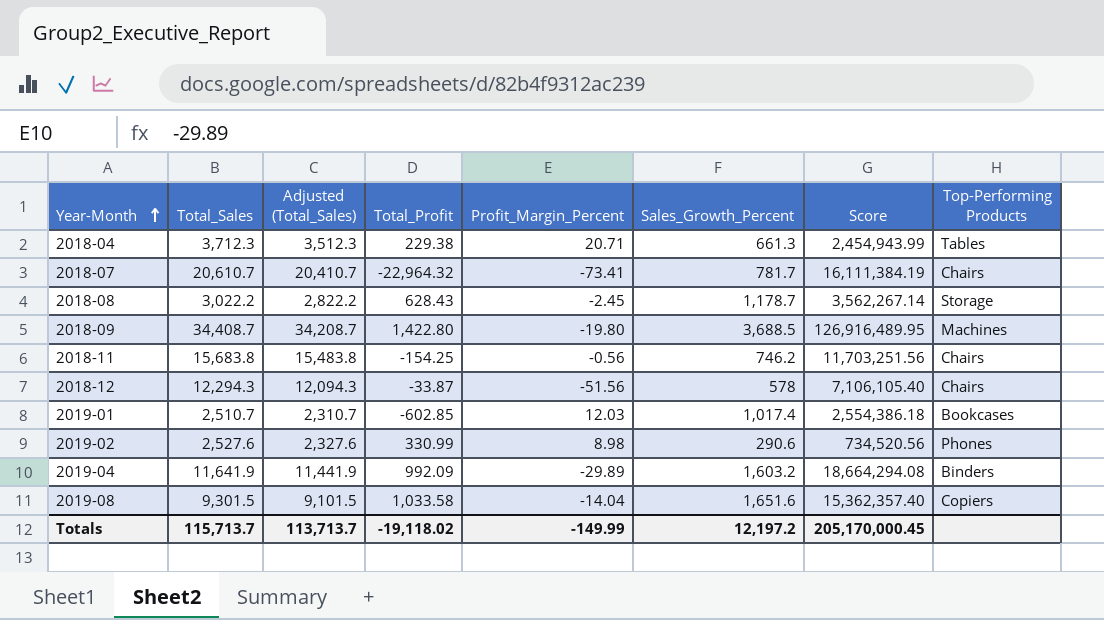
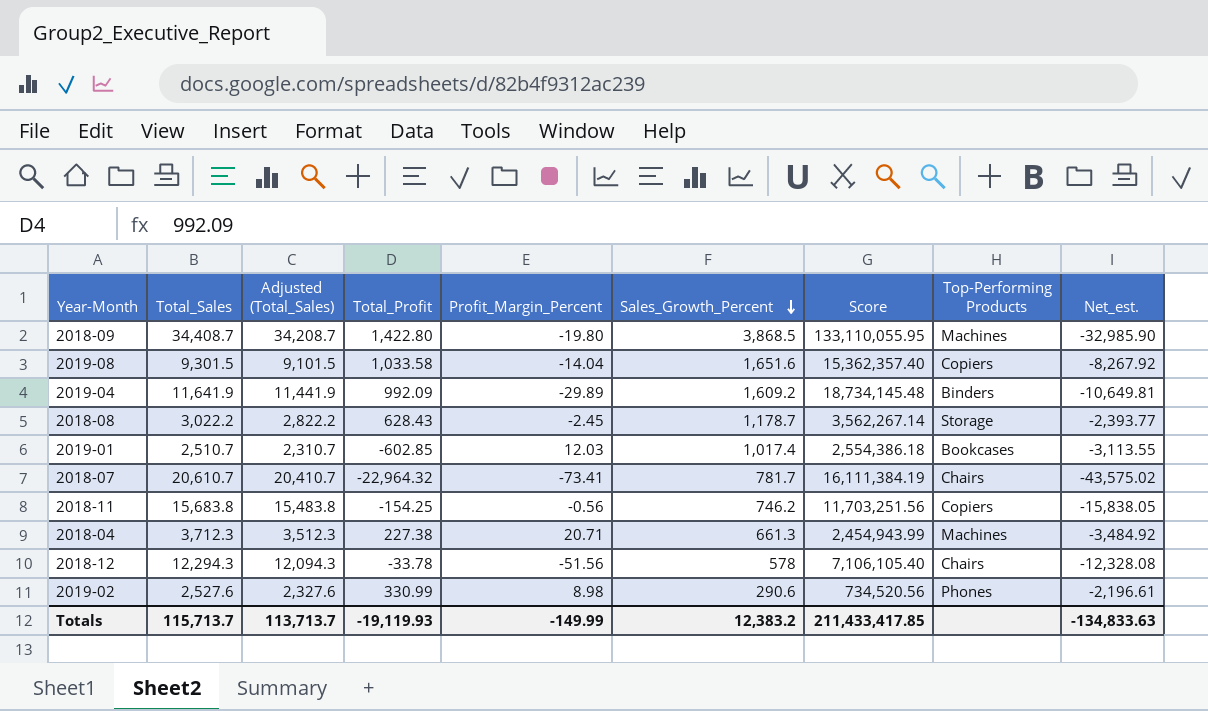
row order: Year-Month ascending -> Sales_Growth_Percent descending
column Net_est. | formula: none -> [Total_Profit] - [Total_Sales]
2018-09 | Sales_Growth_Percent: 3,688.5 -> 3,868.5
2018-09 | Score: 126,916,489.95 -> 133,110,055.95
2019-04 | Sales_Growth_Percent: 1,603.2 -> 1,609.2
2019-04 | Score: 18,664,294.08 -> 18,734,145.48
2018-11 | Top-Performing Products: Chairs -> Copiers
2018-04 | Total_Profit: 229.38 -> 227.38
2018-04 | Top-Performing Products: Tables -> Machines
2018-12 | Total_Profit: -33.87 -> -33.78
Totals | Total_Profit: -19,118.02 -> -19,119.93
Totals | Sales_Growth_Percent: 12,197.2 -> 12,383.2
Totals | Score: 205,170,000.45 -> 211,433,417.85

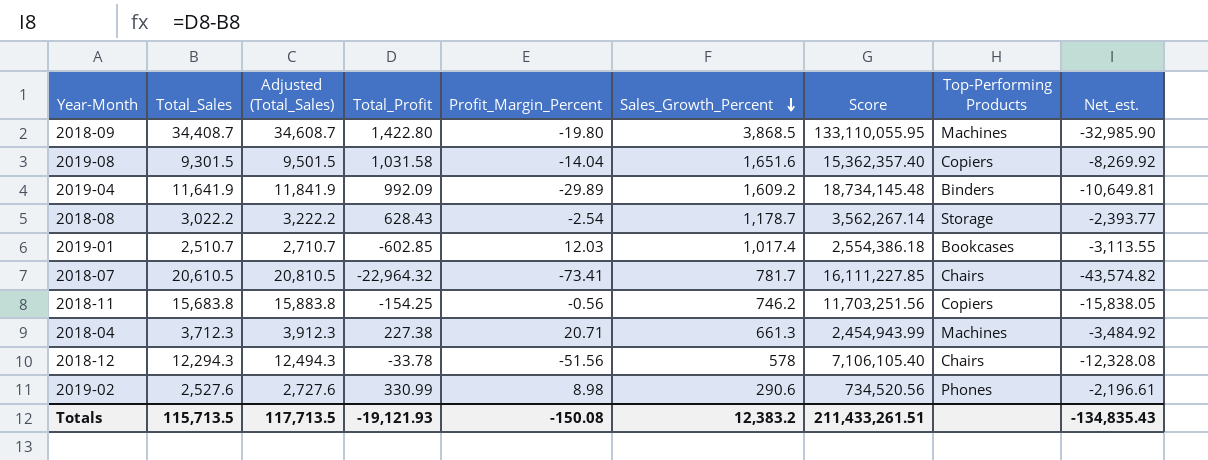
column Adjusted (Total_Sales) | formula: [Total_Sales] - 200 -> [Total_Sales] + 200
2019-08 | Total_Profit: 1,033.58 -> 1,031.58
2019-08 | Net_est.: -8,267.92 -> -8,269.92
2018-08 | Profit_Margin_Percent: -2.45 -> -2.54
2018-07 | Total_Sales: 20,610.7 -> 20,610.5
2018-07 | Score: 16,111,384.19 -> 16,111,227.85
2018-07 | Net_est.: -43,575.02 -> -43,574.82
Totals | Total_Sales: 115,713.7 -> 115,713.5
Totals | Adjusted (Total_Sales): 113,713.7 -> 117,713.5
Totals | Total_Profit: -19,119.93 -> -19,121.93
Totals | Profit_Margin_Percent: -149.99 -> -150.08
Totals | Score: 211,433,417.85 -> 211,433,261.51
Totals | Net_est.: -134,833.63 -> -134,835.43

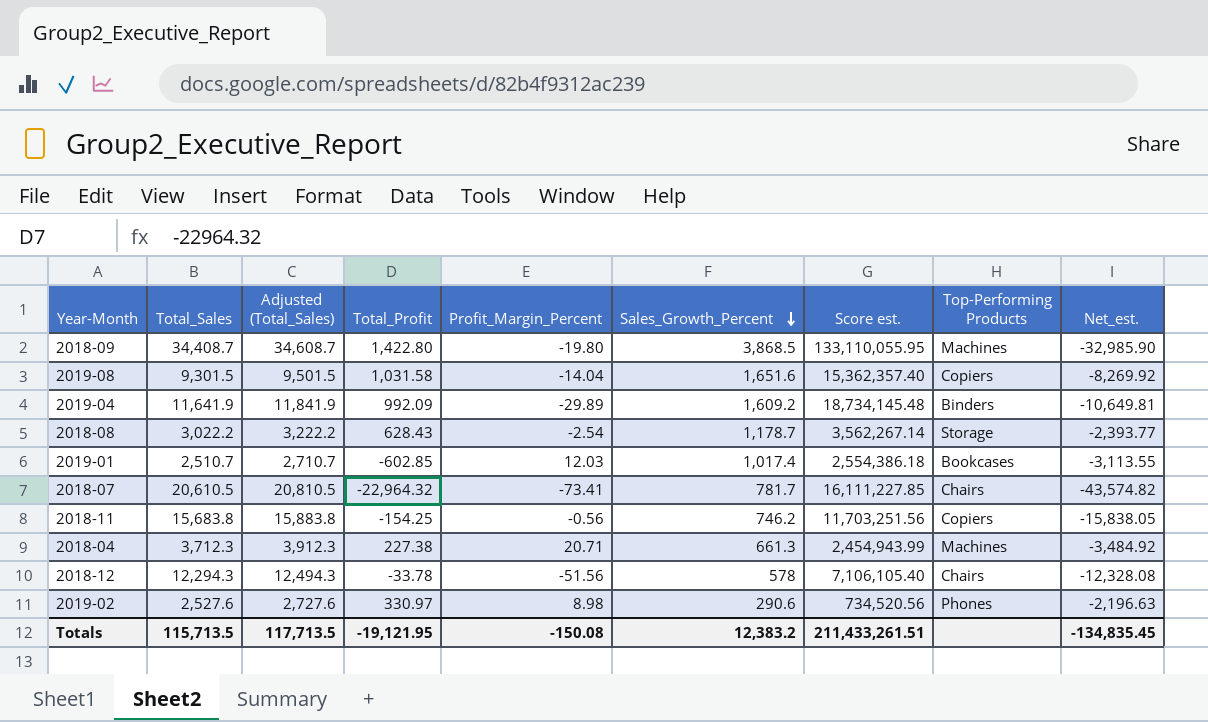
column name: Score -> Score est.
2019-02 | Total_Profit: 330.99 -> 330.97
2019-02 | Net_est.: -2,196.61 -> -2,196.63
Totals | Total_Profit: -19,121.93 -> -19,121.95
Totals | Net_est.: -134,835.43 -> -134,835.45

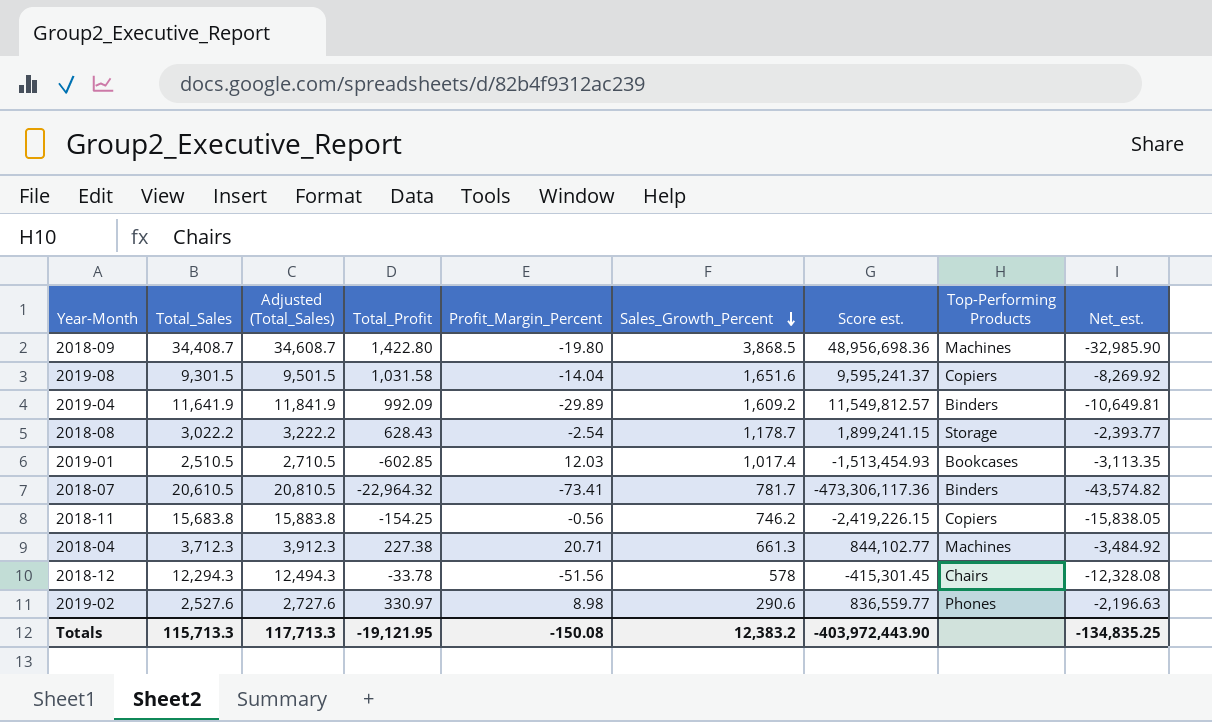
column Score est. | formula: [Total_Sales] * [Sales_Growth_Percent] -> [Total_Sales] * [Total_Profit]
2019-01 | Total_Sales: 2,510.7 -> 2,510.5
2019-01 | Adjusted (Total_Sales): 2,710.7 -> 2,710.5
2019-01 | Net_est.: -3,113.55 -> -3,113.35
2018-07 | Top-Performing Products: Chairs -> Binders
Totals | Total_Sales: 115,713.5 -> 115,713.3
Totals | Adjusted (Total_Sales): 117,713.5 -> 117,713.3
Totals | Score est.: 211,433,261.51 -> -403,972,443.90
Totals | Net_est.: -134,835.45 -> -134,835.25

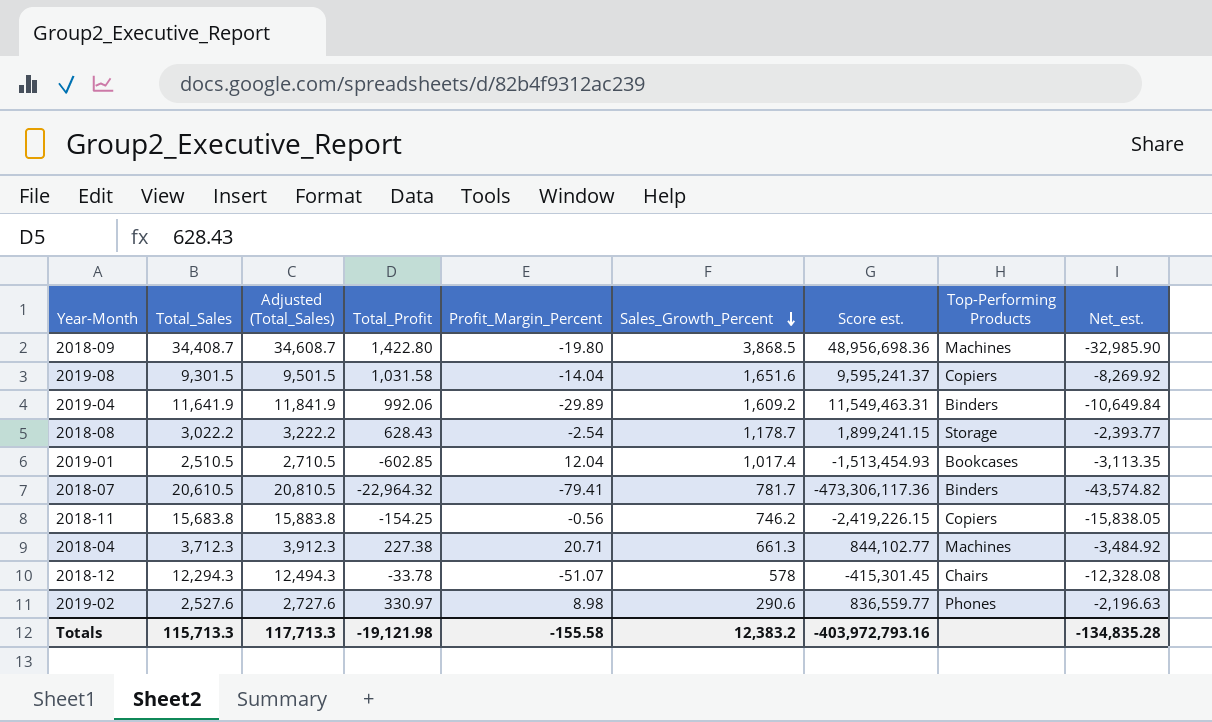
2019-04 | Total_Profit: 992.09 -> 992.06
2019-04 | Score est.: 11,549,812.57 -> 11,549,463.31
2019-04 | Net_est.: -10,649.81 -> -10,649.84
2019-01 | Profit_Margin_Percent: 12.03 -> 12.04
2018-07 | Profit_Margin_Percent: -73.41 -> -79.41
2018-12 | Profit_Margin_Percent: -51.56 -> -51.07
Totals | Total_Profit: -19,121.95 -> -19,121.98
Totals | Profit_Margin_Percent: -150.08 -> -155.58
Totals | Score est.: -403,972,443.90 -> -403,972,793.16
Totals | Net_est.: -134,835.25 -> -134,835.28

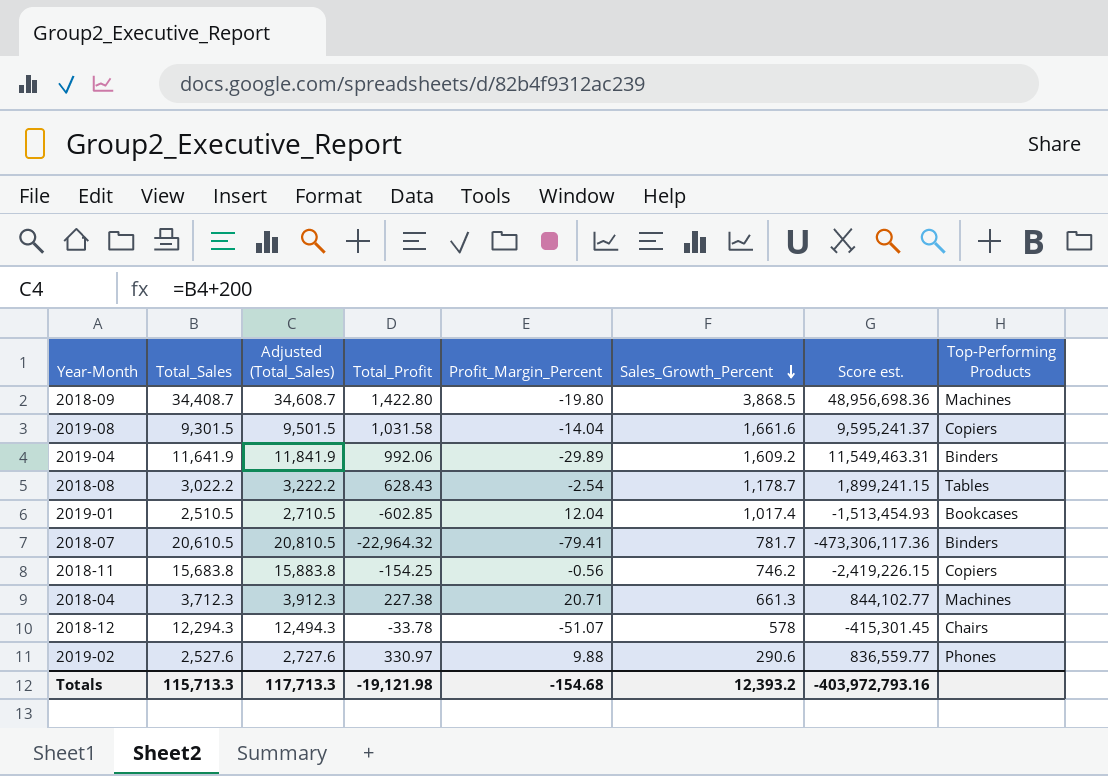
column Net_est. | formula: [Total_Profit] - [Total_Sales] -> none
2019-08 | Sales_Growth_Percent: 1,651.6 -> 1,661.6
2018-08 | Top-Performing Products: Storage -> Tables
2019-02 | Profit_Margin_Percent: 8.98 -> 9.88
Totals | Profit_Margin_Percent: -155.58 -> -154.68
Totals | Sales_Growth_Percent: 12,383.2 -> 12,393.2

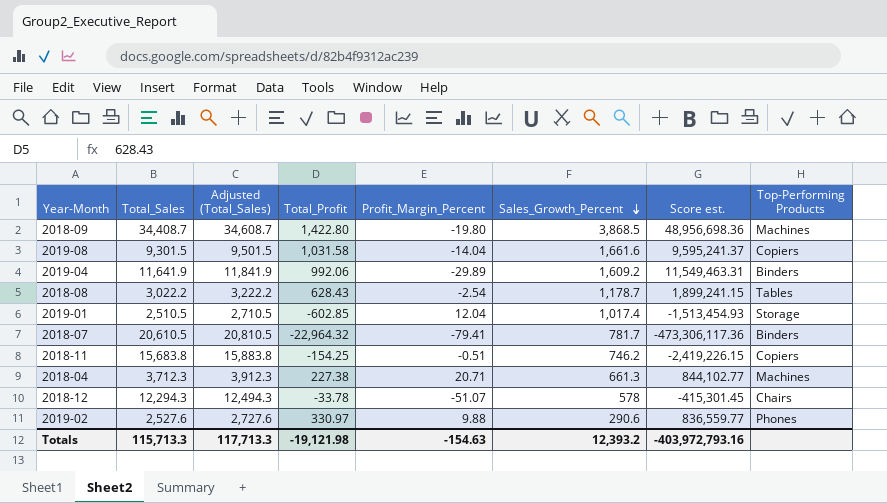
2019-01 | Top-Performing Products: Bookcases -> Storage
2018-11 | Profit_Margin_Percent: -0.56 -> -0.51
Totals | Profit_Margin_Percent: -154.68 -> -154.63

